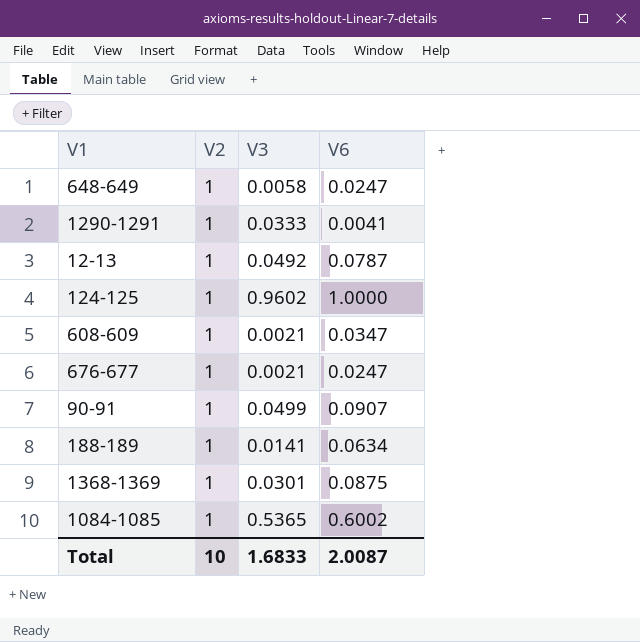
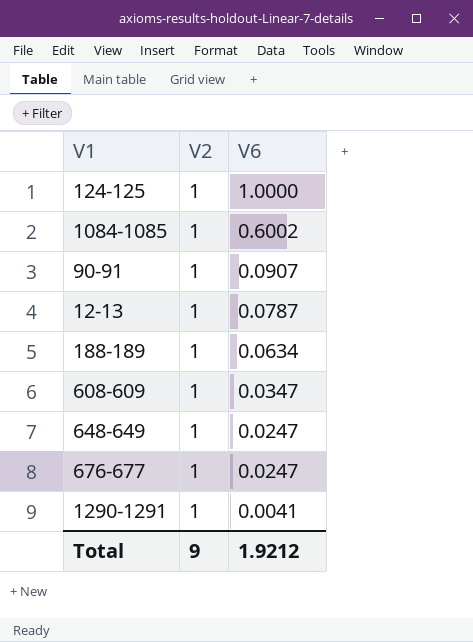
row order: none -> V6 descending
column V3 | position: 3 -> none
row 1368-1369: 1 | 0.0301 | 0.0875 -> none
Total | V2: 10 -> 9
Total | V6: 2.0087 -> 1.9212

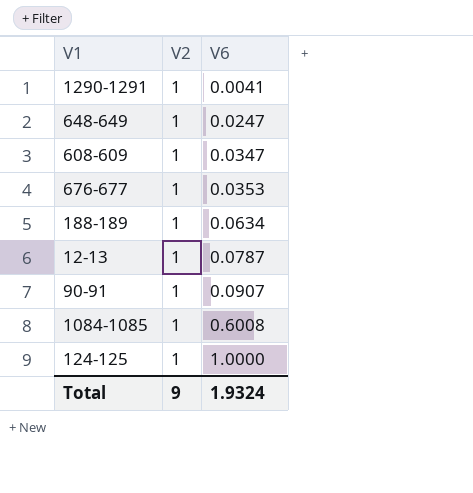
row order: V6 descending -> V6 ascending
676-677 | V6: 0.0247 -> 0.0353
1084-1085 | V6: 0.6002 -> 0.6008
Total | V6: 1.9212 -> 1.9324

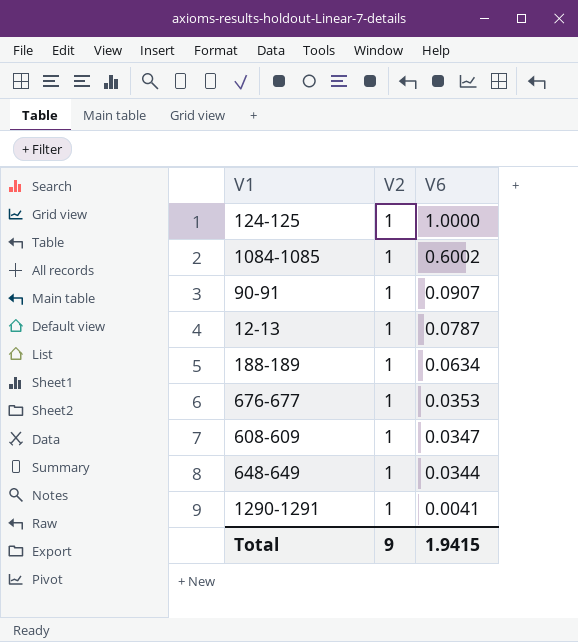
row order: V6 ascending -> V6 descending
1084-1085 | V6: 0.6008 -> 0.6002
648-649 | V6: 0.0247 -> 0.0344
Total | V6: 1.9324 -> 1.9415

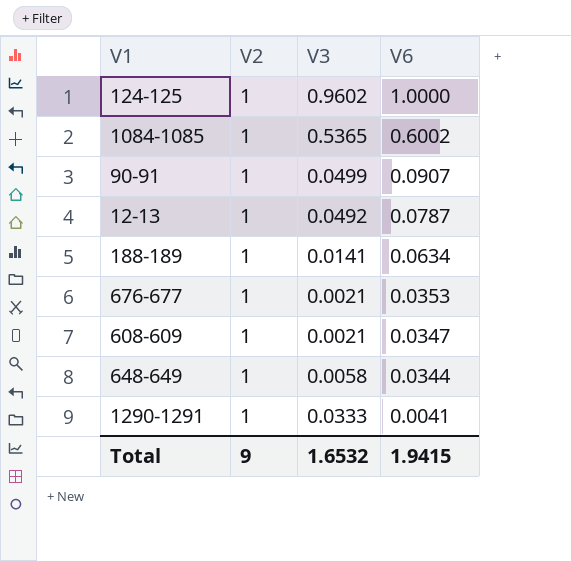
column V3 | position: none -> 3

